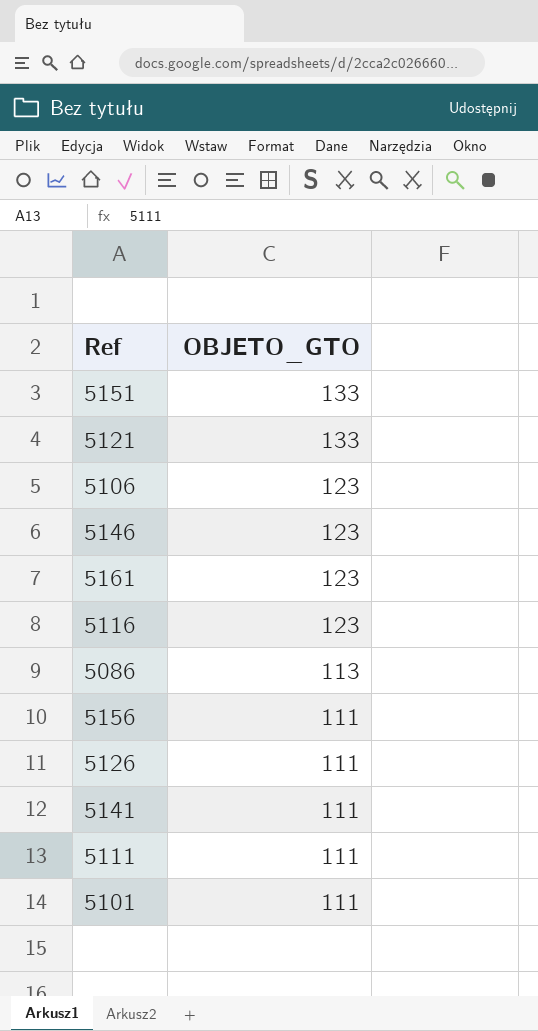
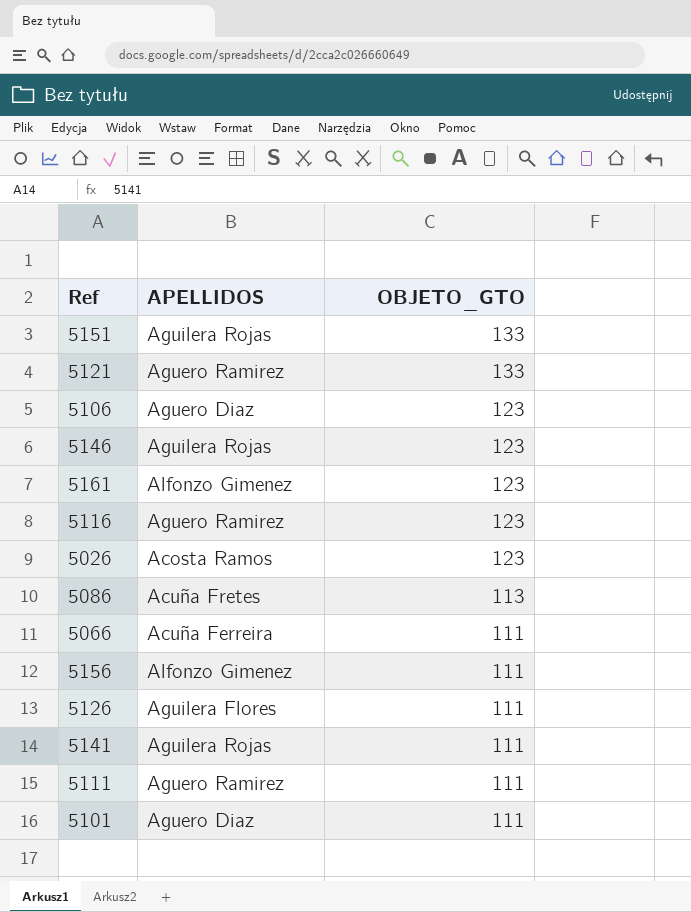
column APELLIDOS | position: none -> 2
row 5026: none -> Acosta Ramos | 123
row 5066: none -> Acuña Ferreira | 111

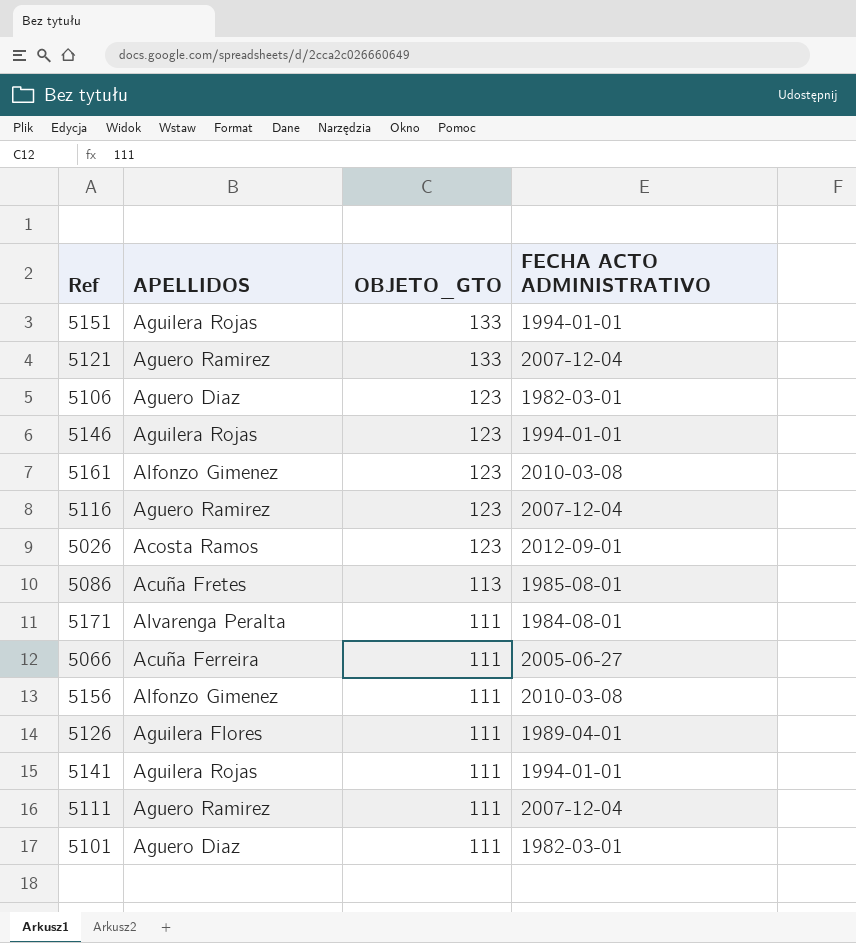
column FECHA ACTO ADMINISTRATIVO | position: none -> 4
row 5171: none -> Alvarenga Peralta | 111 | 1984-08-01

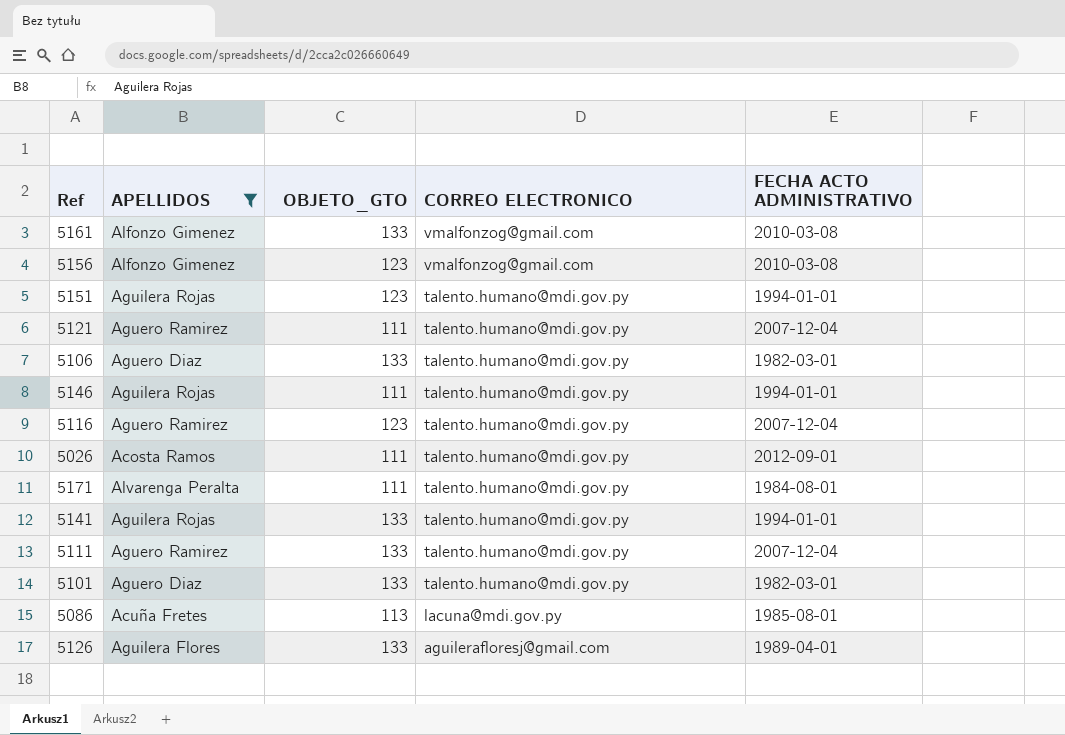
filter: none -> APELLIDOS != Acuña Ferreira
row order: OBJETO_GTO descending -> CORREO ELECTRONICO descending
column CORREO ELECTRONICO | position: none -> 4
5161 | OBJETO_GTO: 123 -> 133
5156 | OBJETO_GTO: 111 -> 123
5151 | OBJETO_GTO: 133 -> 123
5121 | OBJETO_GTO: 133 -> 111
5106 | OBJETO_GTO: 123 -> 133
5146 | OBJETO_GTO: 123 -> 111
5026 | OBJETO_GTO: 123 -> 111
5141 | OBJETO_GTO: 111 -> 133
5111 | OBJETO_GTO: 111 -> 133
5101 | OBJETO_GTO: 111 -> 133
5126 | OBJETO_GTO: 111 -> 133

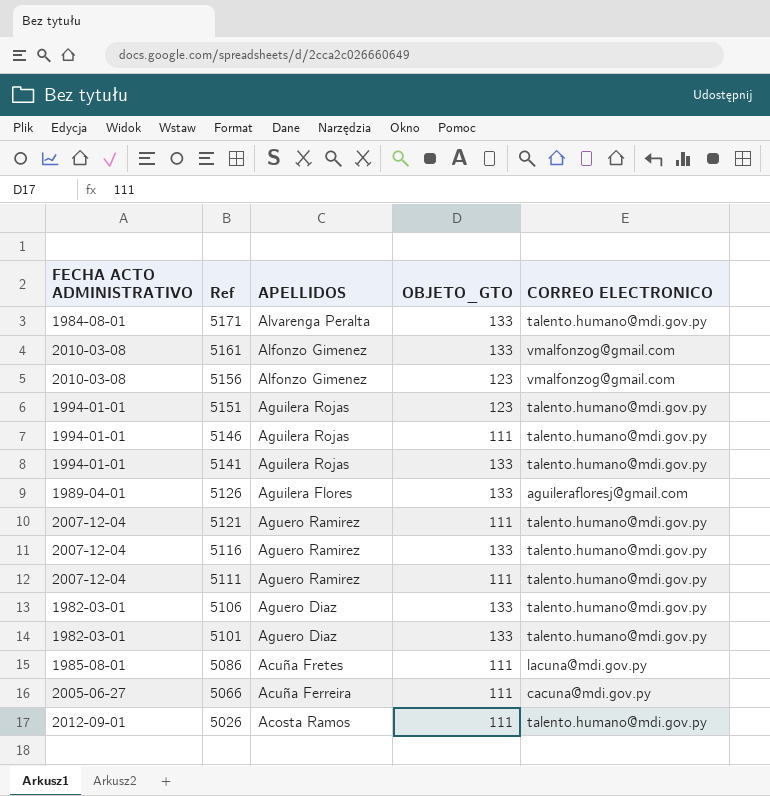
filter: APELLIDOS != Acuña Ferreira -> none
row order: CORREO ELECTRONICO descending -> Ref descending
column FECHA ACTO ADMINISTRATIVO | position: 5 -> 1
5171 | OBJETO_GTO: 111 -> 133
5116 | OBJETO_GTO: 123 -> 133
5111 | OBJETO_GTO: 133 -> 111
5086 | OBJETO_GTO: 113 -> 111

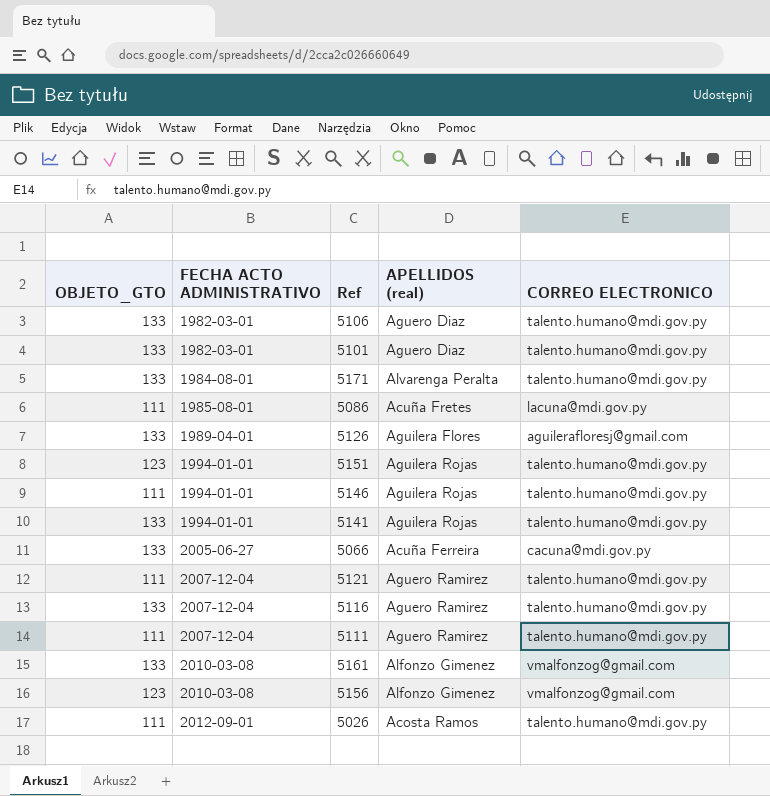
row order: Ref descending -> FECHA ACTO ADMINISTRATIVO ascending
column OBJETO_GTO | position: 4 -> 1
column name: APELLIDOS -> APELLIDOS (real)
5066 | OBJETO_GTO: 111 -> 133

